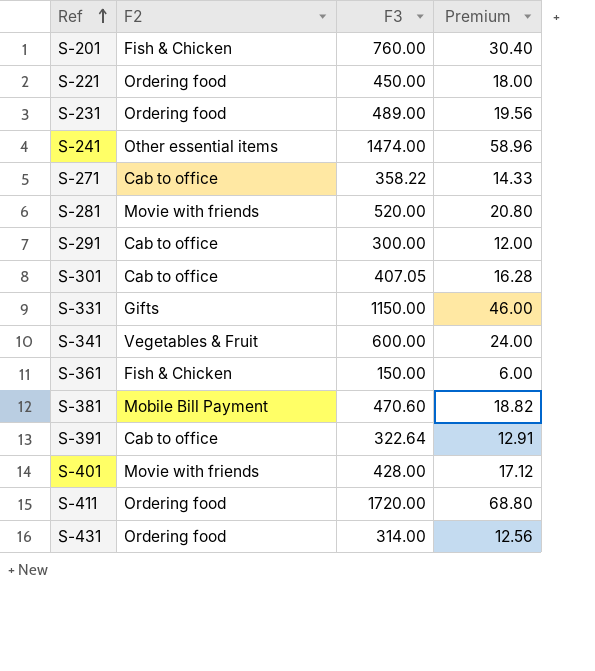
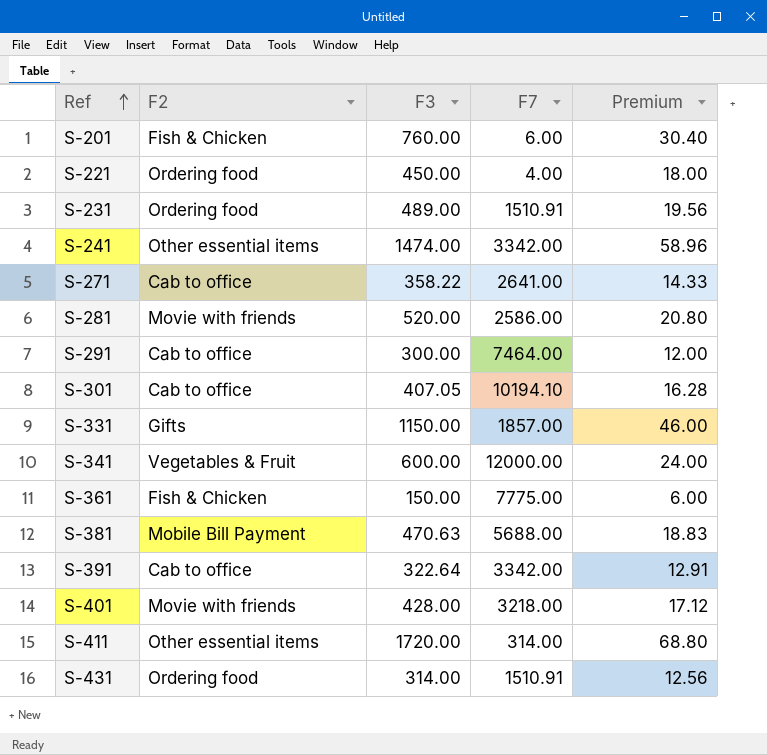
column F7 | position: none -> 4
S-381 | F3: 470.60 -> 470.63
S-381 | Premium: 18.82 -> 18.83
S-411 | F2: Ordering food -> Other essential items

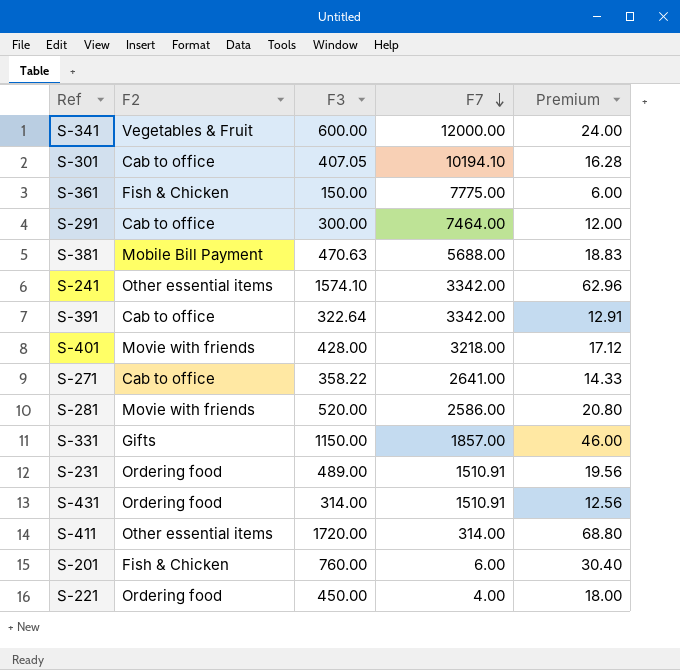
row order: Ref ascending -> F7 descending
S-241 | F3: 1474.00 -> 1574.10
S-241 | Premium: 58.96 -> 62.96

